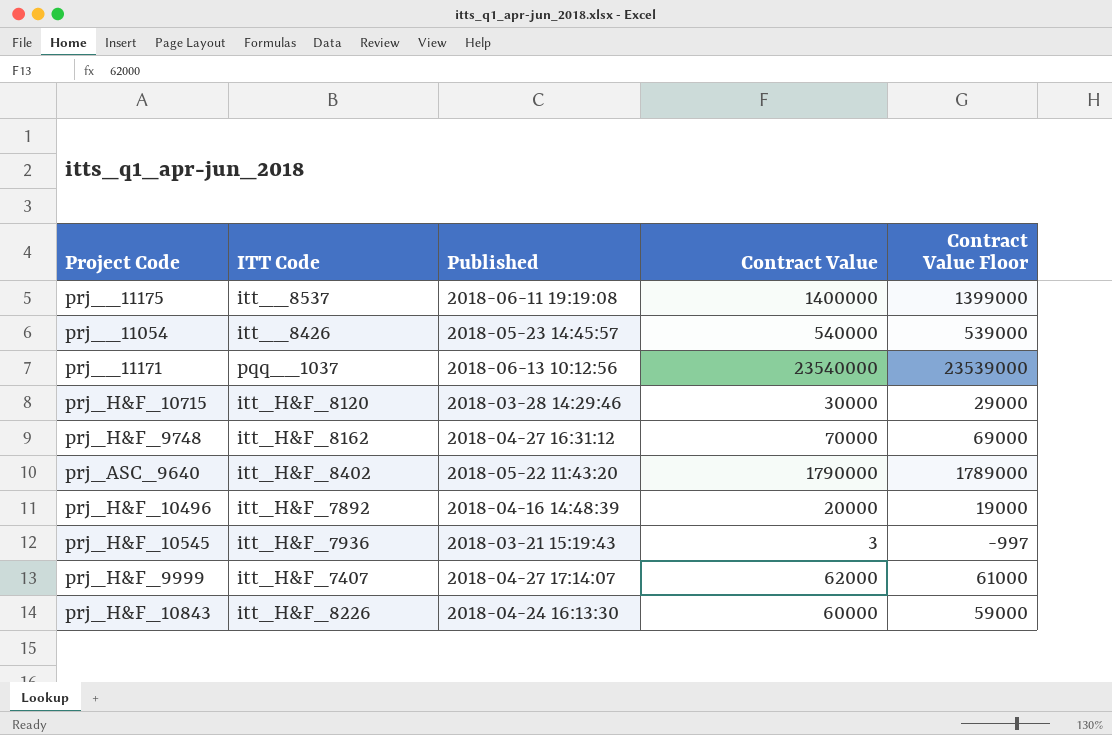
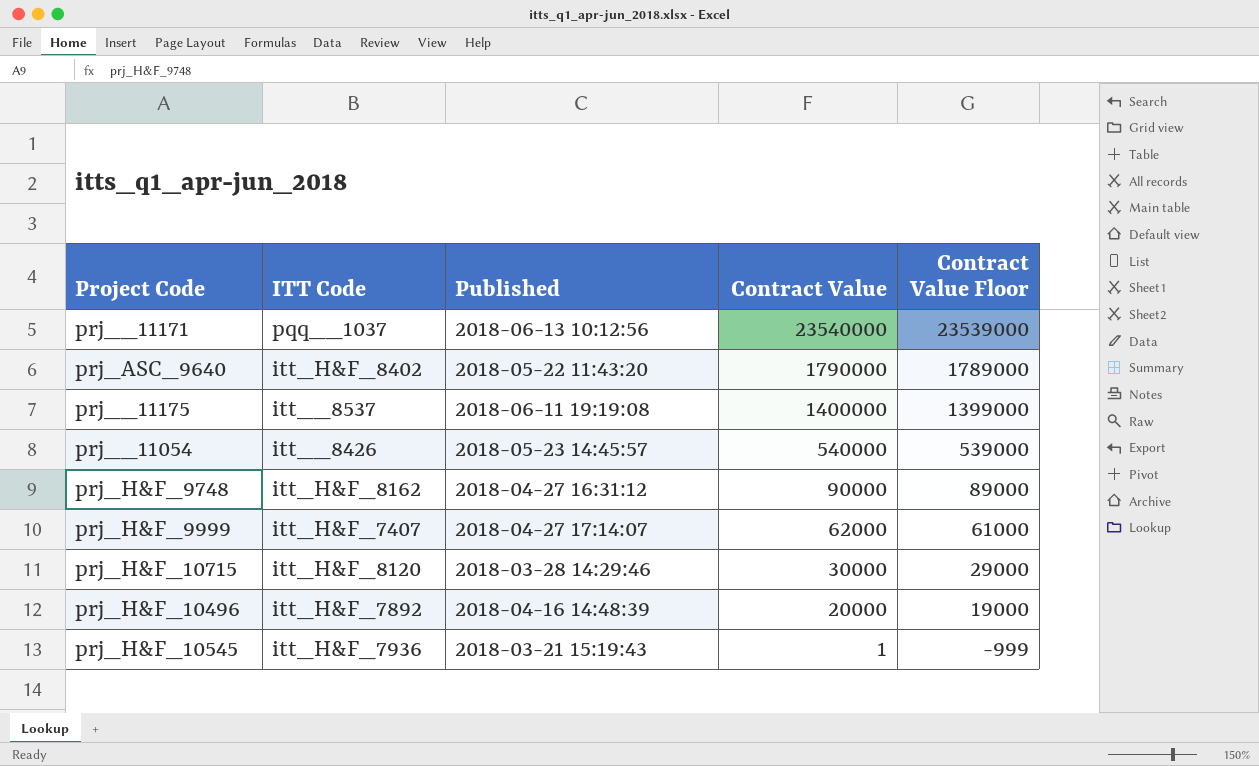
row order: none -> Contract Value descending
row prj_H&F_10843: itt_H&F_8226 | 2018-04-24 16:13:30 | 60000 | 59000 -> none
prj_H&F_9748 | Contract Value: 70000 -> 90000
prj_H&F_9748 | Contract Value Floor: 69000 -> 89000
prj_H&F_10545 | Contract Value: 3 -> 1
prj_H&F_10545 | Contract Value Floor: -997 -> -999

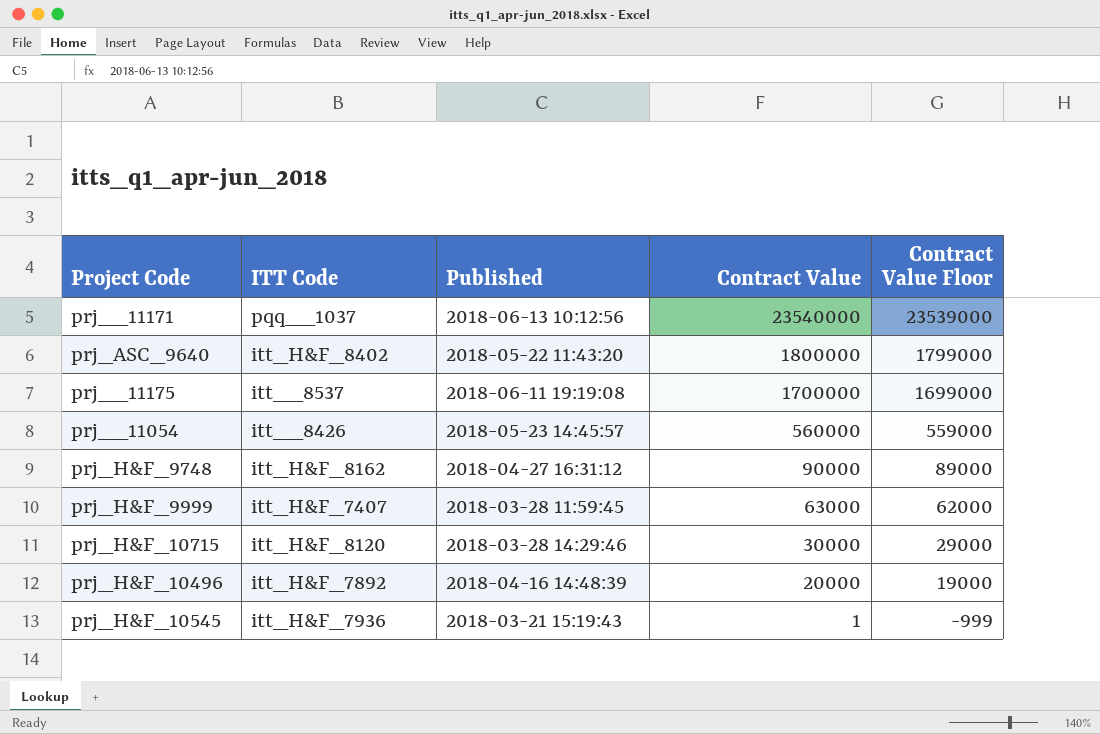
prj_ASC_9640 | Contract Value: 1790000 -> 1800000
prj_ASC_9640 | Contract Value Floor: 1789000 -> 1799000
prj__11175 | Contract Value: 1400000 -> 1700000
prj__11175 | Contract Value Floor: 1399000 -> 1699000
prj__11054 | Contract Value: 540000 -> 560000
prj__11054 | Contract Value Floor: 539000 -> 559000
prj_H&F_9999 | Published: 2018-04-27 17:14:07 -> 2018-03-28 11:59:45
prj_H&F_9999 | Contract Value: 62000 -> 63000
prj_H&F_9999 | Contract Value Floor: 61000 -> 62000

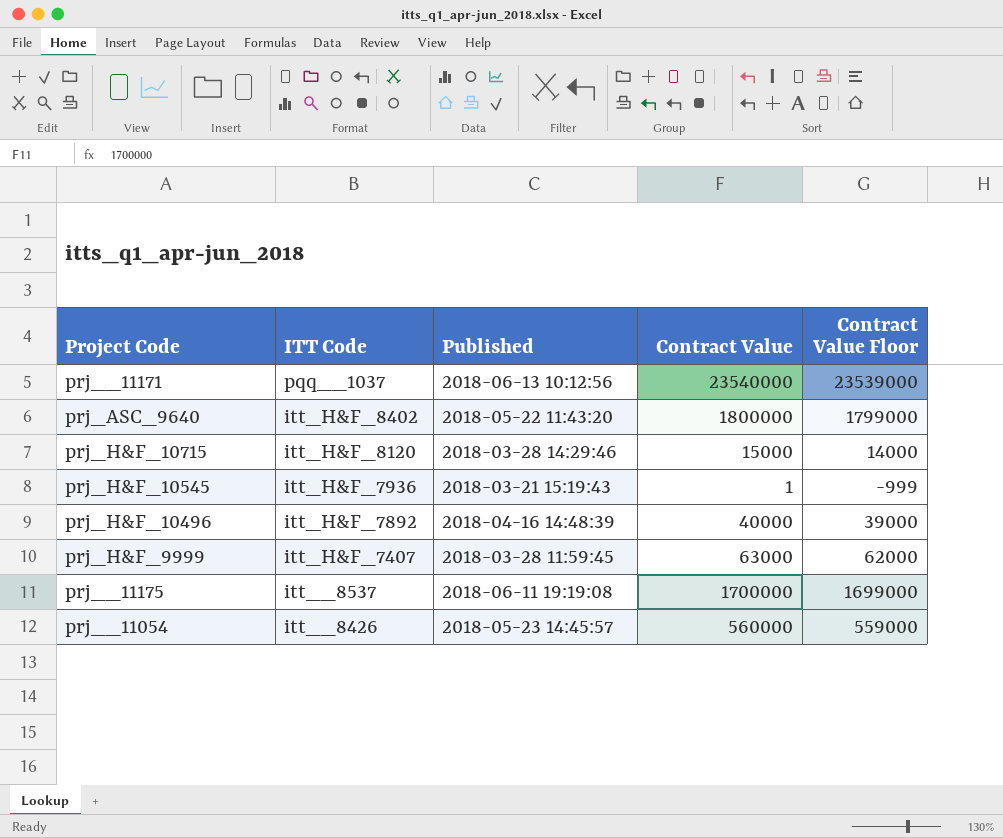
row order: Contract Value descending -> ITT Code descending
row prj_H&F_9748: itt_H&F_8162 | 2018-04-27 16:31:12 | 90000 | 89000 -> none
prj_H&F_10715 | Contract Value: 30000 -> 15000
prj_H&F_10715 | Contract Value Floor: 29000 -> 14000
prj_H&F_10496 | Contract Value: 20000 -> 40000
prj_H&F_10496 | Contract Value Floor: 19000 -> 39000

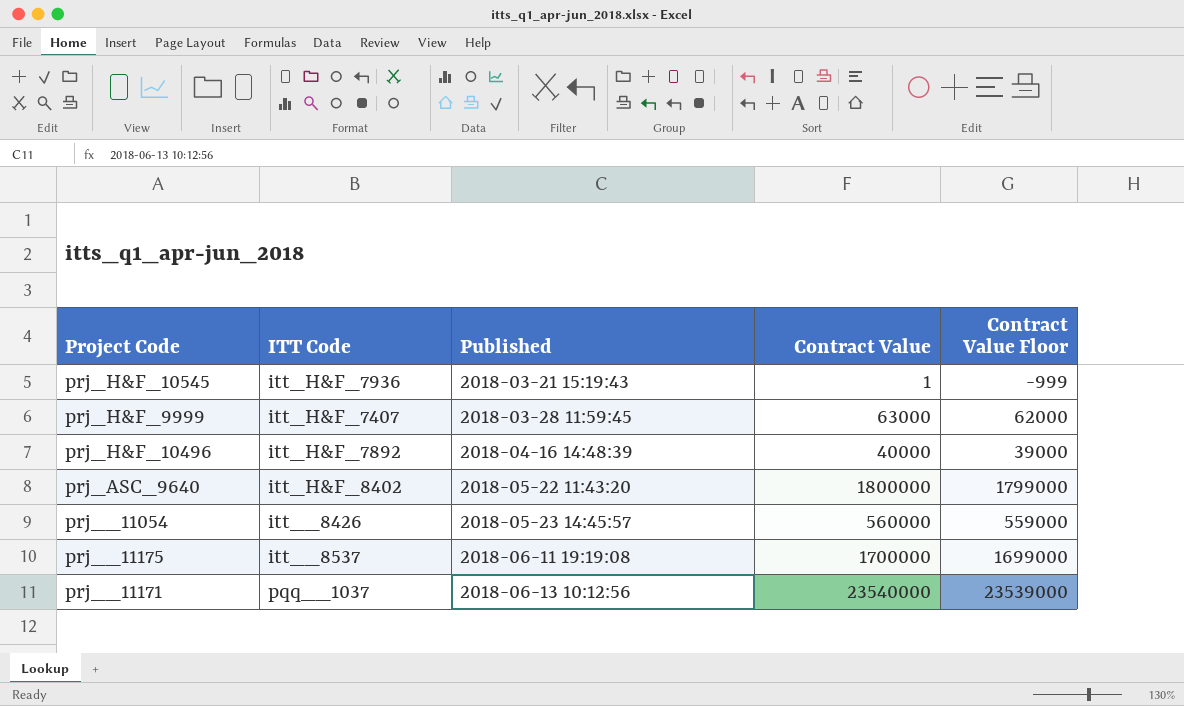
row order: ITT Code descending -> Published ascending
row prj_H&F_10715: itt_H&F_8120 | 2018-03-28 14:29:46 | 15000 | 14000 -> none

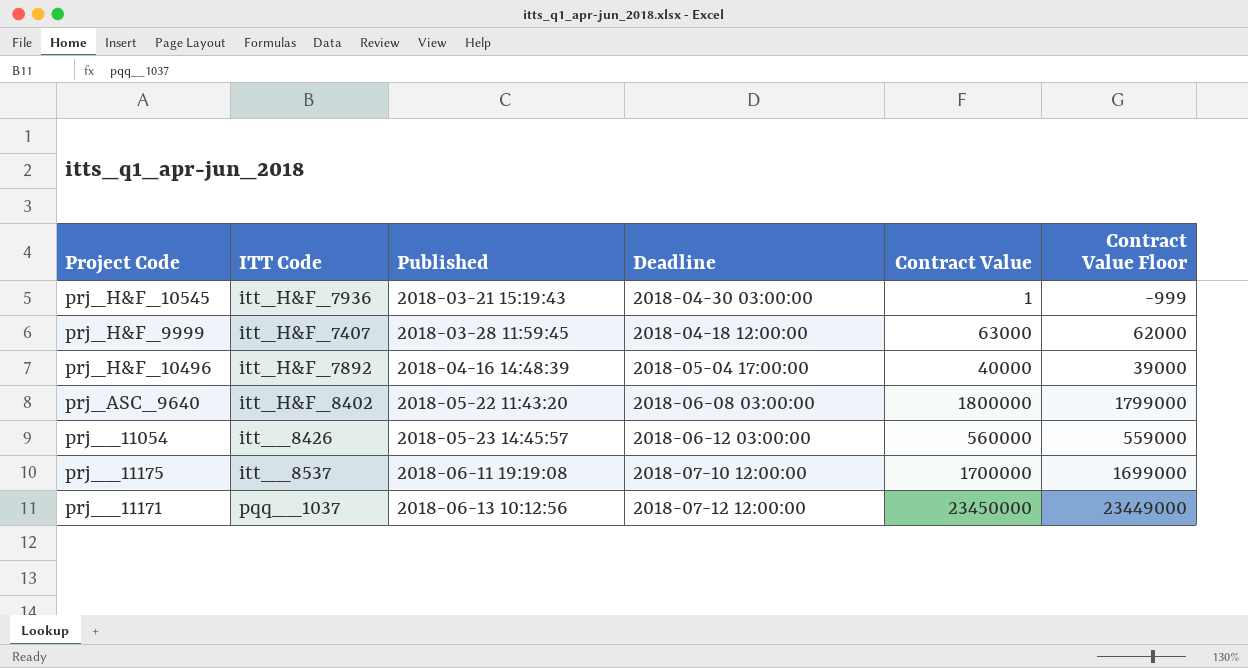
column Deadline | position: none -> 4
prj__11171 | Contract Value: 23540000 -> 23450000
prj__11171 | Contract Value Floor: 23539000 -> 23449000

